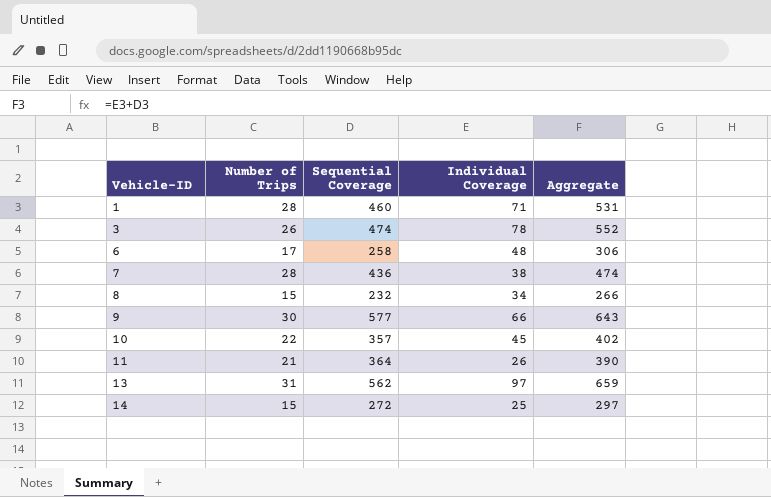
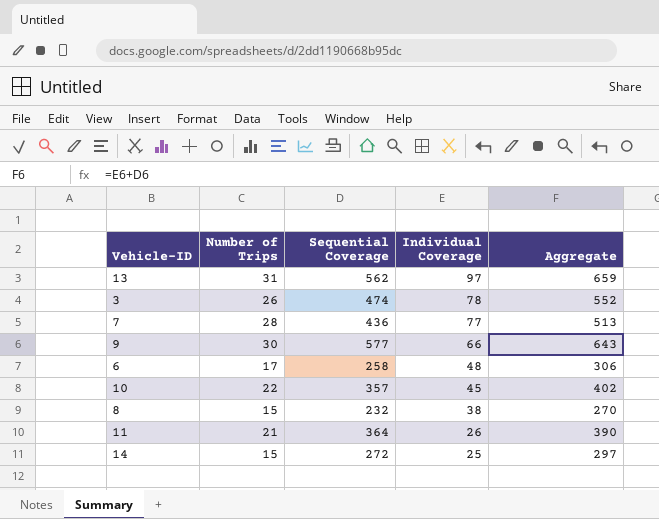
row order: Vehicle-ID ascending -> Individual Coverage descending
row 1: 28 | 460 | 71 | 531 -> none
7 | Individual Coverage: 38 -> 77
7 | Aggregate: 474 -> 513
8 | Individual Coverage: 34 -> 38
8 | Aggregate: 266 -> 270

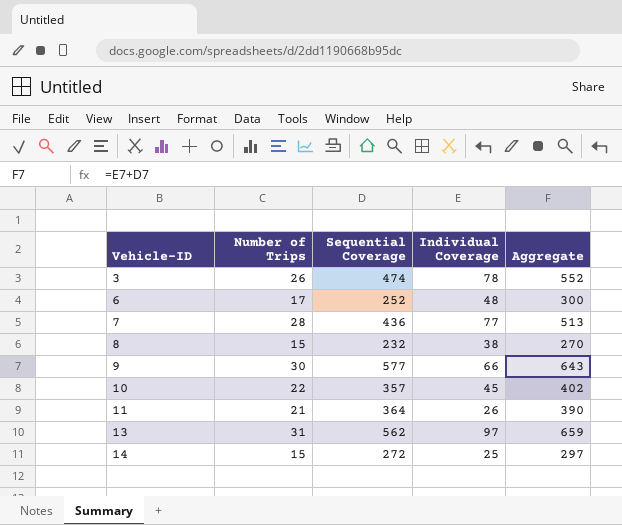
row order: Individual Coverage descending -> Vehicle-ID ascending
6 | Sequential Coverage: 258 -> 252
6 | Aggregate: 306 -> 300

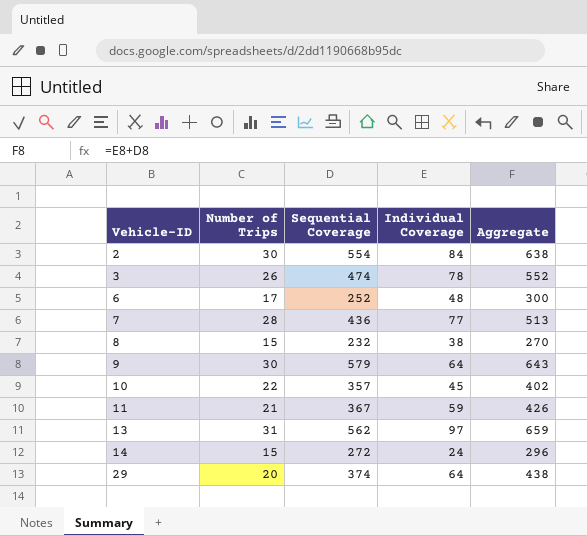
row 2: none -> 30 | 554 | 84 | 638
9 | Sequential Coverage: 577 -> 579
9 | Individual Coverage: 66 -> 64
11 | Sequential Coverage: 364 -> 367
11 | Individual Coverage: 26 -> 59
11 | Aggregate: 390 -> 426
14 | Individual Coverage: 25 -> 24
14 | Aggregate: 297 -> 296
row 29: none -> 20 | 374 | 64 | 438

